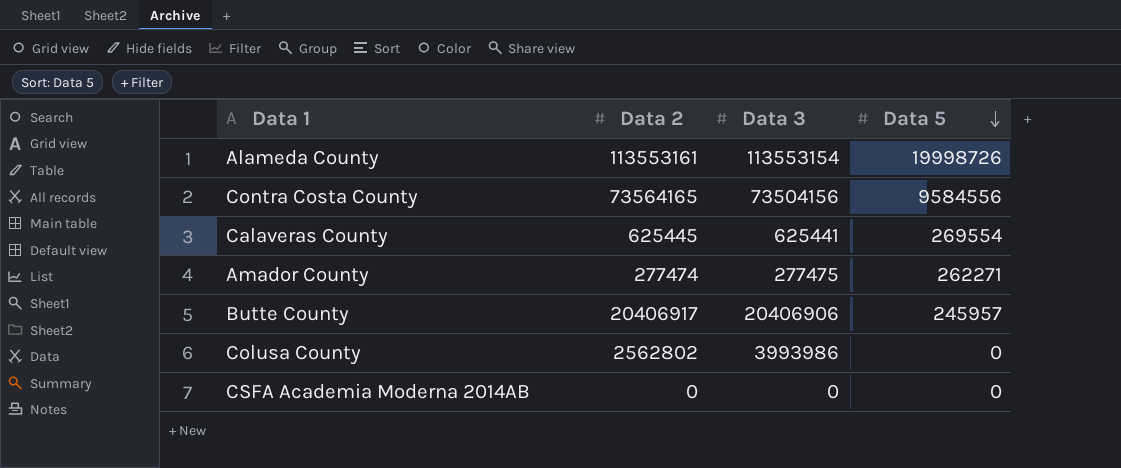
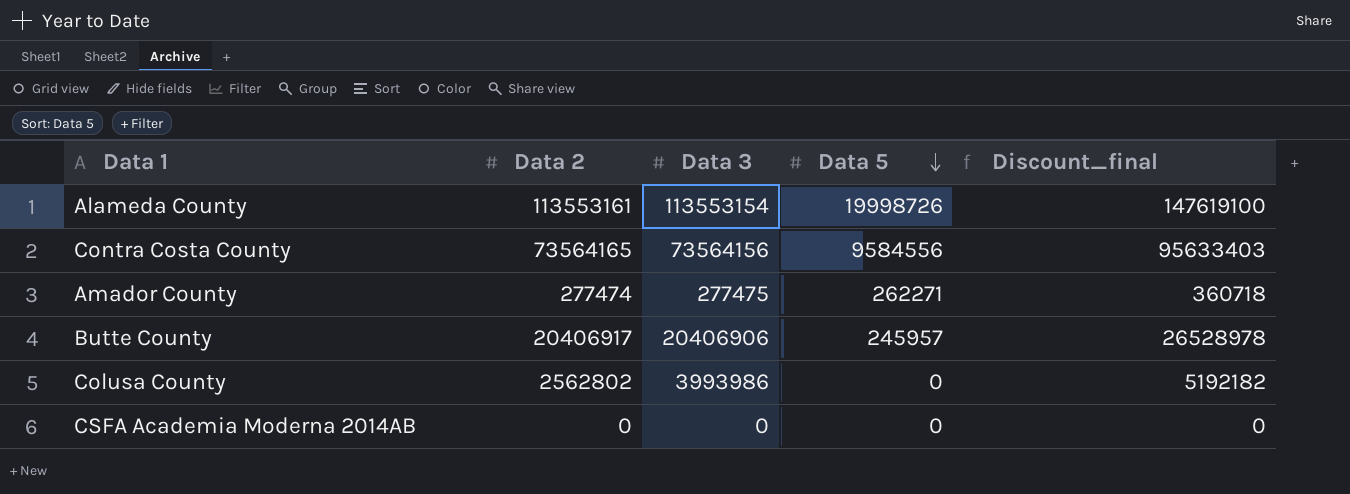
column Discount_final | formula: none -> [Data 3] * 1.3
row Calaveras County: 625445 | 625441 | 269554 -> none
Contra Costa County | Data 3: 73504156 -> 73564156

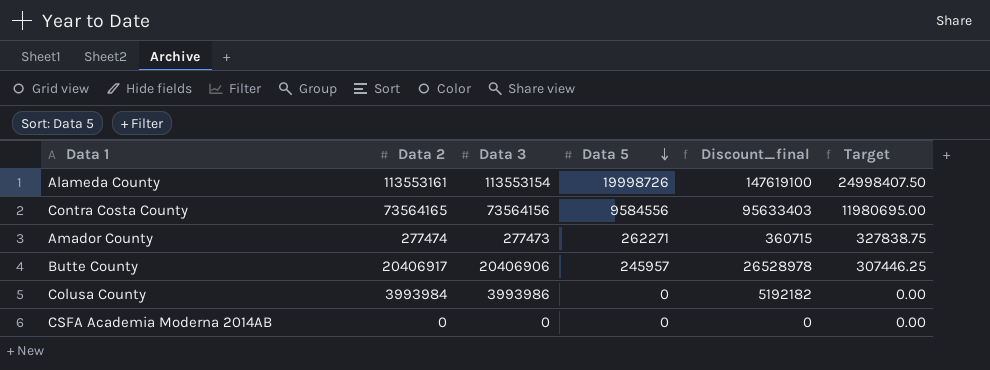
column Target | formula: none -> [Data 5] * 1.25
Amador County | Data 3: 277475 -> 277473
Amador County | Discount_final: 360718 -> 360715
Colusa County | Data 2: 2562802 -> 3993984

